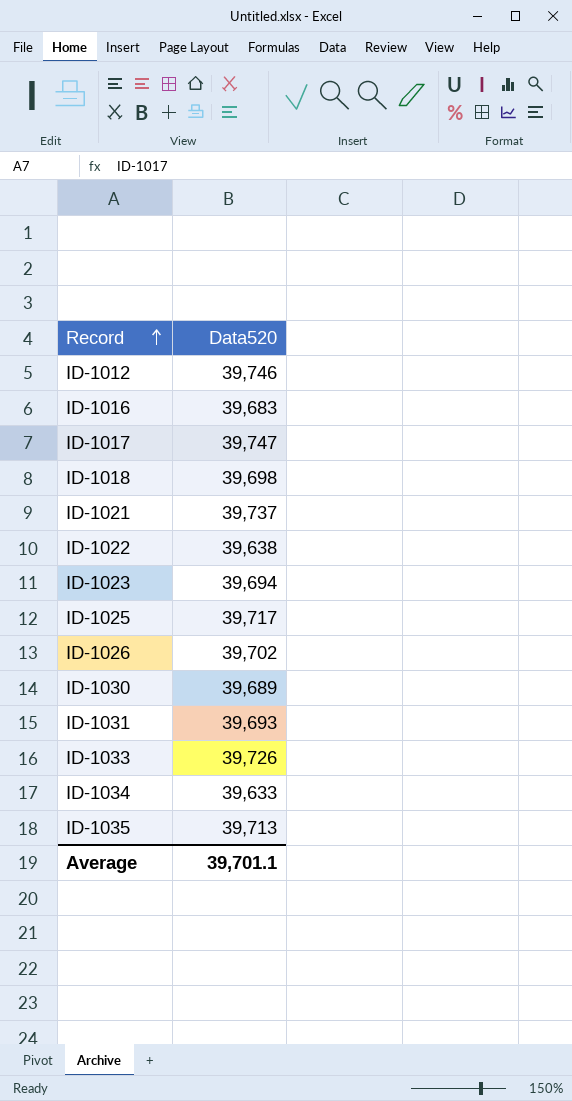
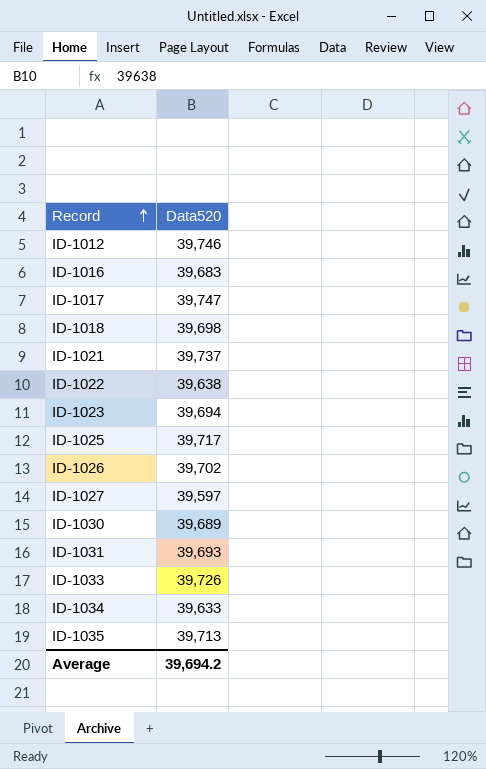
row ID-1027: none -> 39,597
Average | Data520: 39,701.1 -> 39,694.2

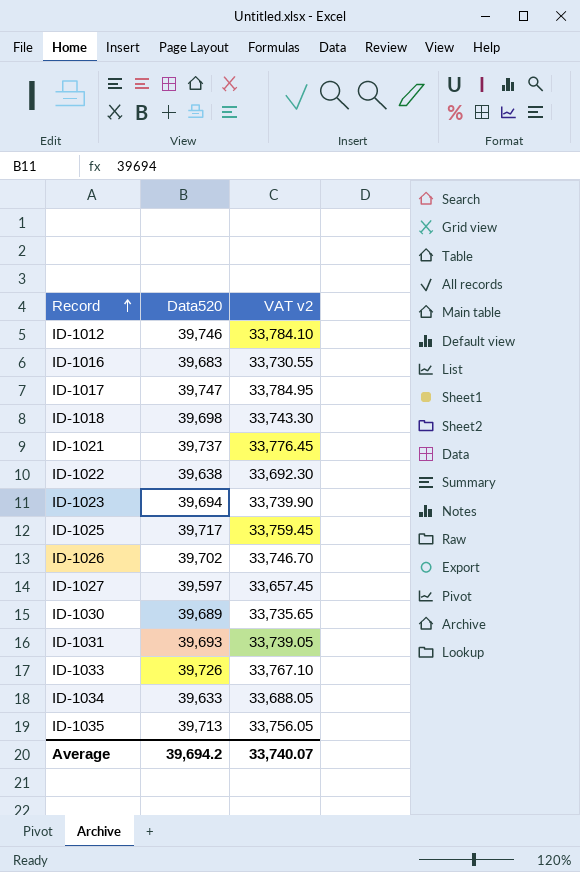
column VAT v2 | formula: none -> [Data520] * 0.85

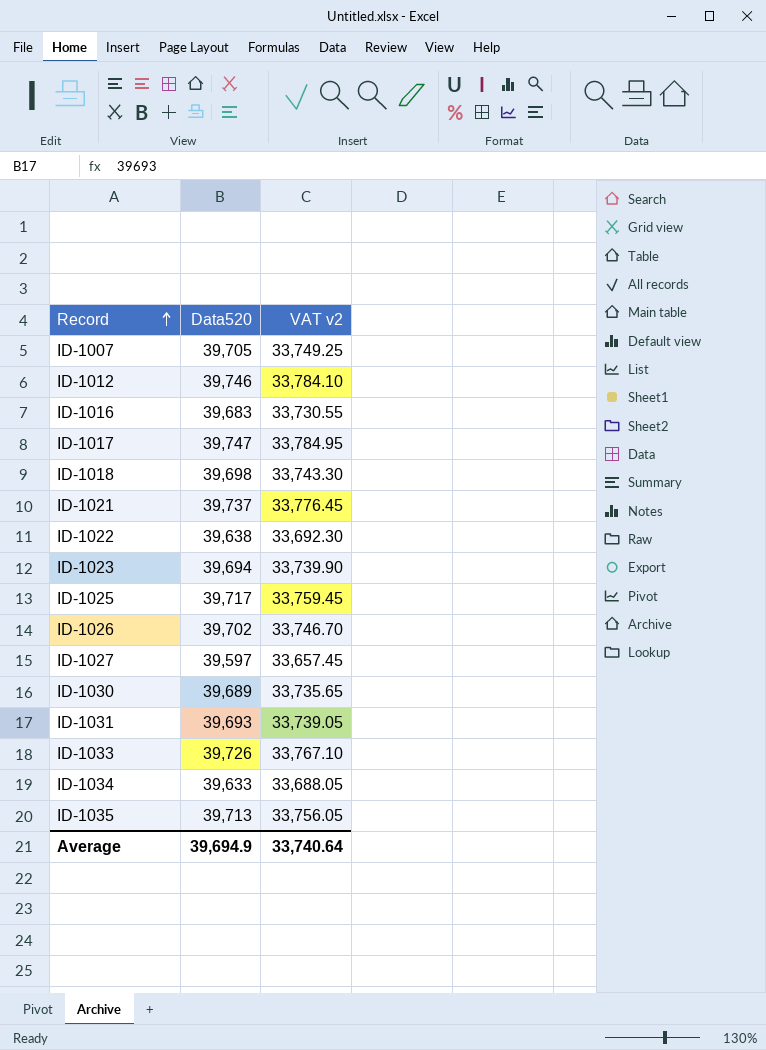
row ID-1007: none -> 39,705 | 33,749.25
Average | Data520: 39,694.2 -> 39,694.9
Average | VAT v2: 33,740.07 -> 33,740.64

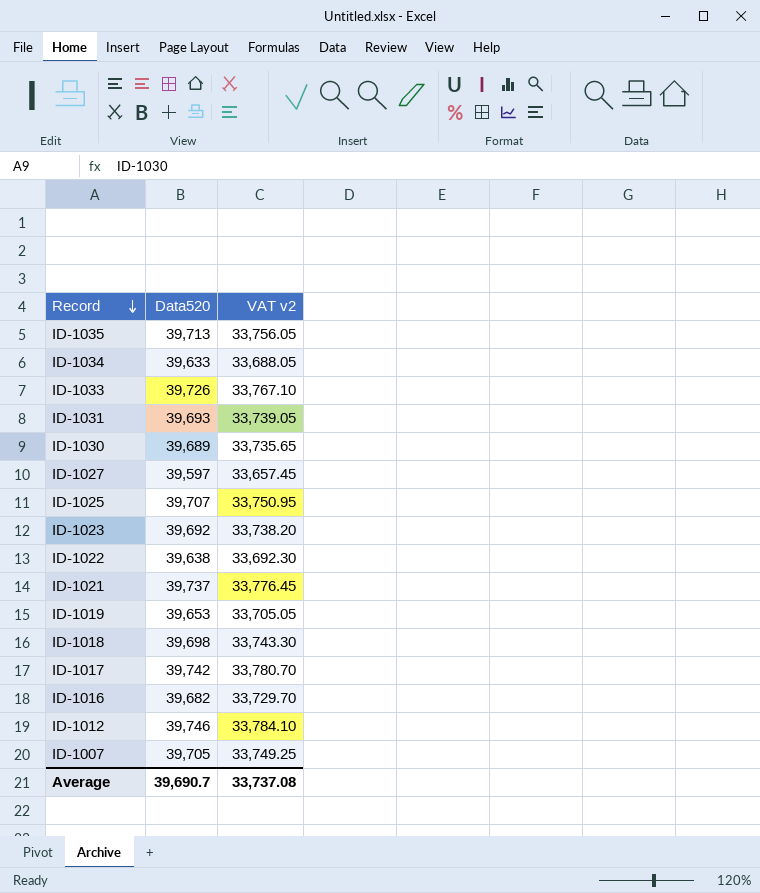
row order: Record ascending -> Record descending
row ID-1026: 39,702 | 33,746.70 -> none
ID-1025 | Data520: 39,717 -> 39,707
ID-1025 | VAT v2: 33,759.45 -> 33,750.95
ID-1023 | Data520: 39,694 -> 39,692
ID-1023 | VAT v2: 33,739.90 -> 33,738.20
row ID-1019: none -> 39,653 | 33,705.05
ID-1017 | Data520: 39,747 -> 39,742
ID-1017 | VAT v2: 33,784.95 -> 33,780.70
ID-1016 | Data520: 39,683 -> 39,682
ID-1016 | VAT v2: 33,730.55 -> 33,729.70
Average | Data520: 39,694.9 -> 39,690.7
Average | VAT v2: 33,740.64 -> 33,737.08

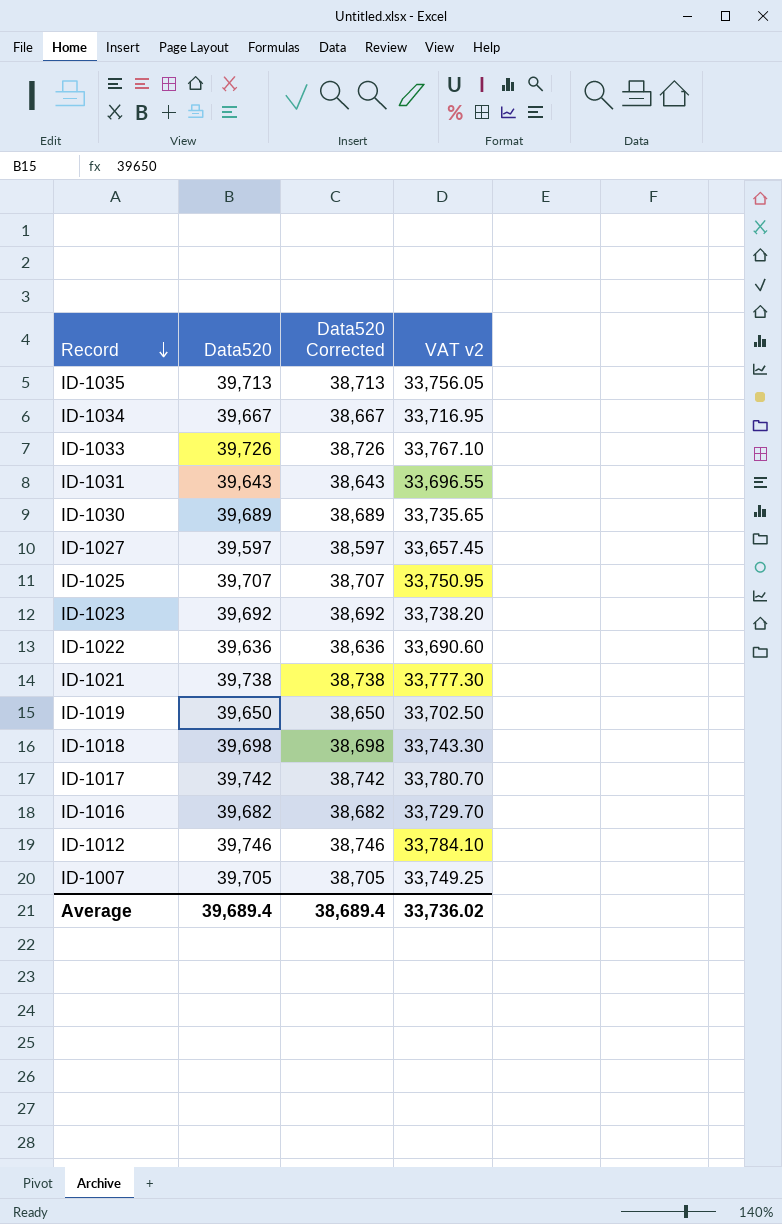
column Data520 Corrected | formula: none -> [Data520] - 1000
ID-1034 | Data520: 39,633 -> 39,667
ID-1034 | VAT v2: 33,688.05 -> 33,716.95
ID-1031 | Data520: 39,693 -> 39,643
ID-1031 | VAT v2: 33,739.05 -> 33,696.55
ID-1022 | Data520: 39,638 -> 39,636
ID-1022 | VAT v2: 33,692.30 -> 33,690.60
ID-1021 | Data520: 39,737 -> 39,738
ID-1021 | VAT v2: 33,776.45 -> 33,777.30
ID-1019 | Data520: 39,653 -> 39,650
ID-1019 | VAT v2: 33,705.05 -> 33,702.50
Average | Data520: 39,690.7 -> 39,689.4
Average | VAT v2: 33,737.08 -> 33,736.02

